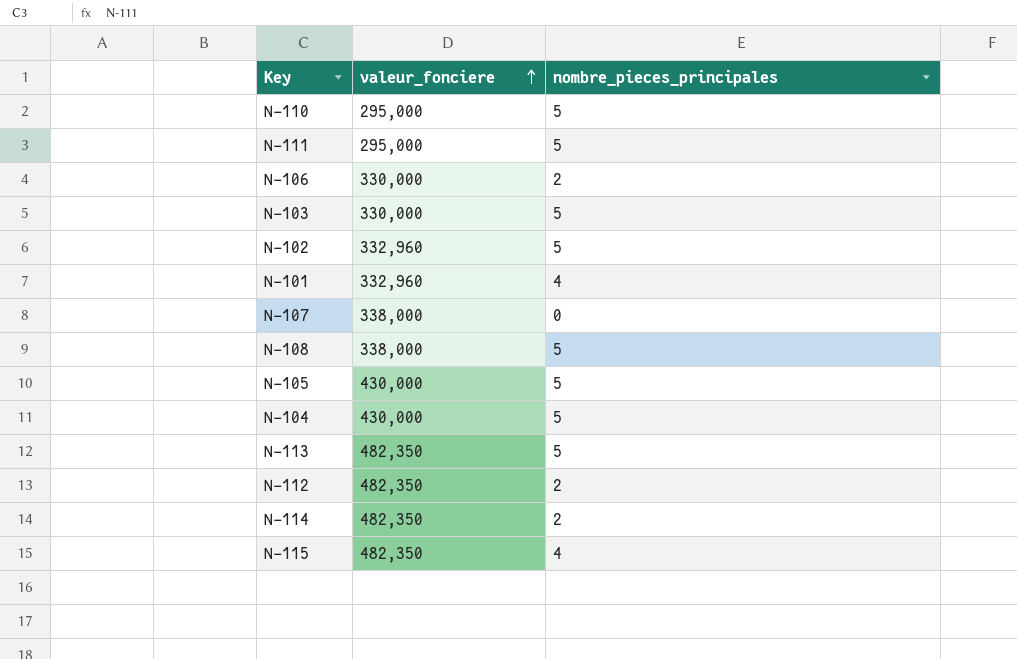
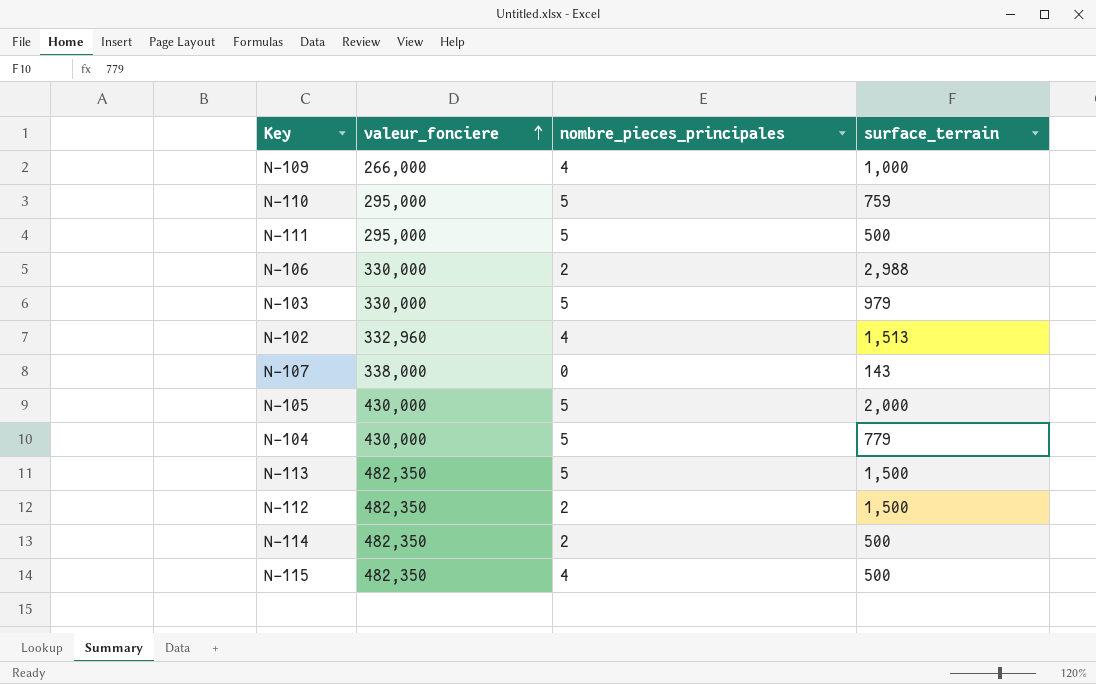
column surface_terrain | position: none -> 4
row N-101: 332,960 | 4 -> none
row N-108: 338,000 | 5 -> none
row N-109: none -> 266,000 | 4 | 1,000
N-102 | nombre_pieces_principales: 5 -> 4

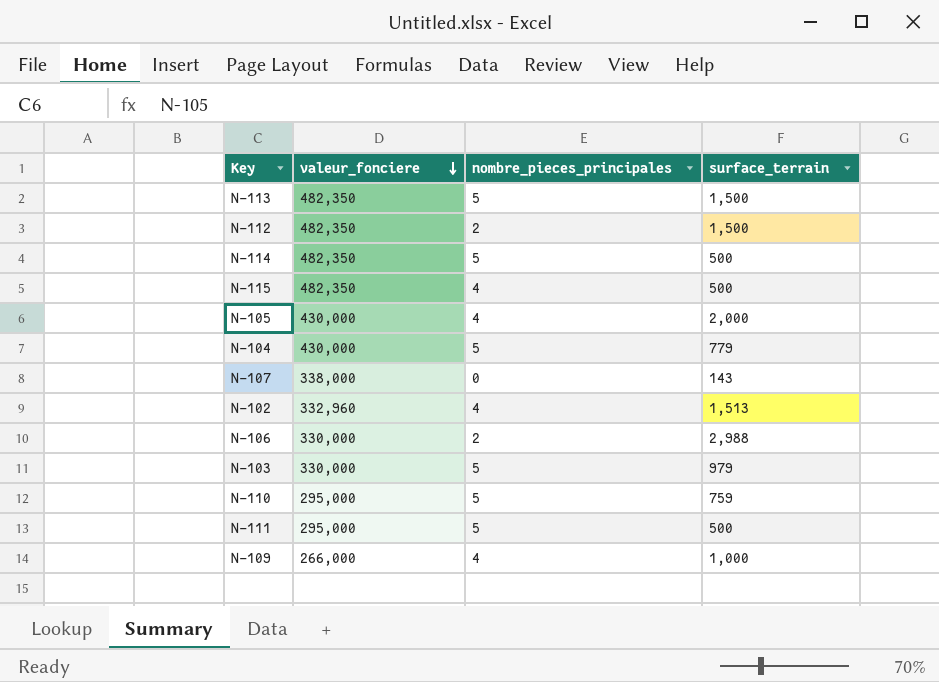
row order: valeur_fonciere ascending -> valeur_fonciere descending
N-114 | nombre_pieces_principales: 2 -> 5
N-105 | nombre_pieces_principales: 5 -> 4

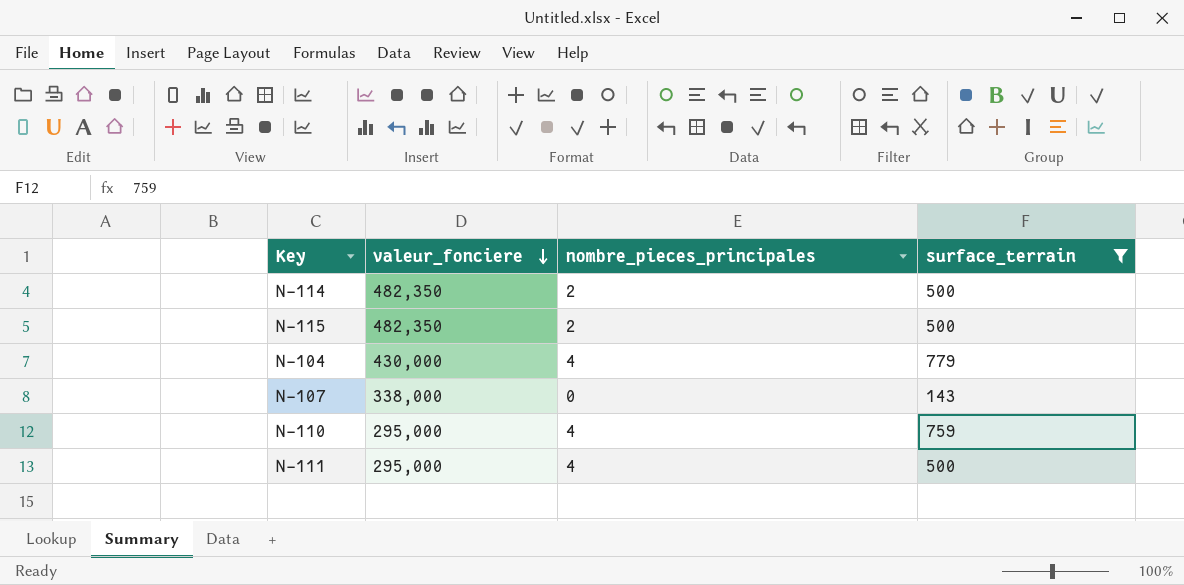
filter: none -> surface_terrain <= 779
N-114 | nombre_pieces_principales: 5 -> 2
N-115 | nombre_pieces_principales: 4 -> 2
N-104 | nombre_pieces_principales: 5 -> 4
N-110 | nombre_pieces_principales: 5 -> 4
N-111 | nombre_pieces_principales: 5 -> 4

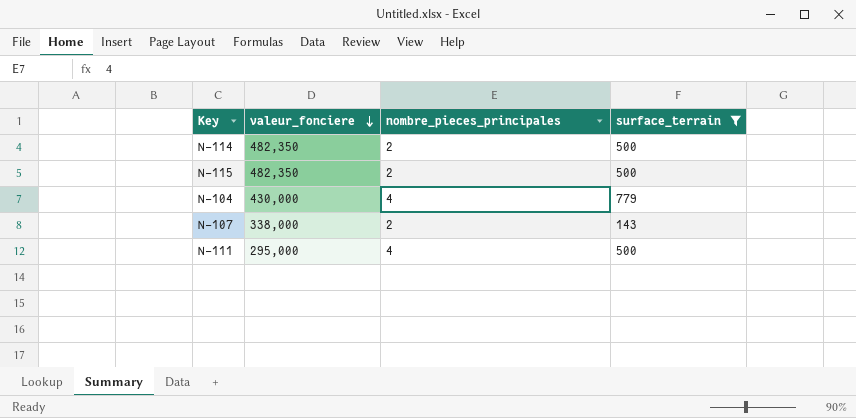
row N-110: 295,000 | 4 | 759 -> none
N-107 | nombre_pieces_principales: 0 -> 2

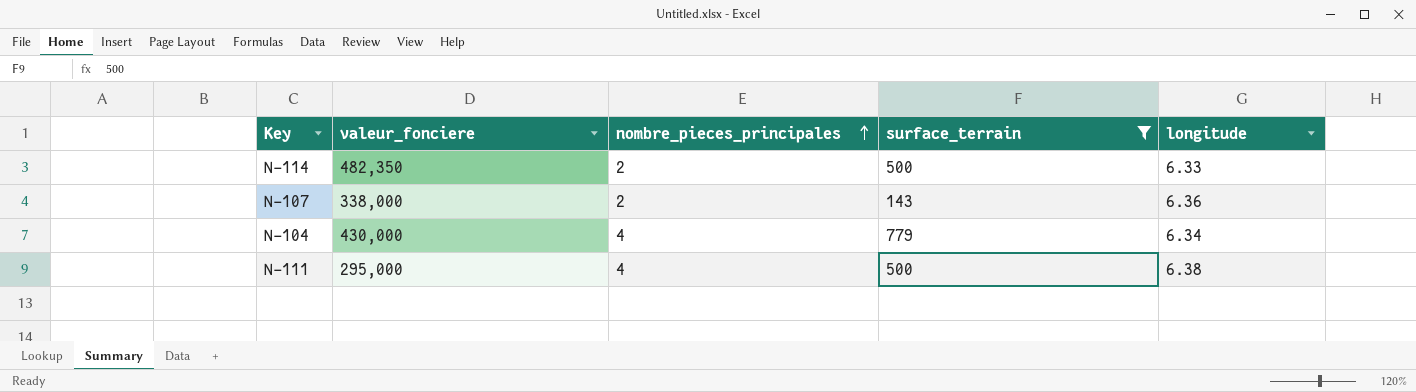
row order: valeur_fonciere descending -> nombre_pieces_principales ascending
column longitude | position: none -> 5
row N-115: 482,350 | 2 | 500 -> none

